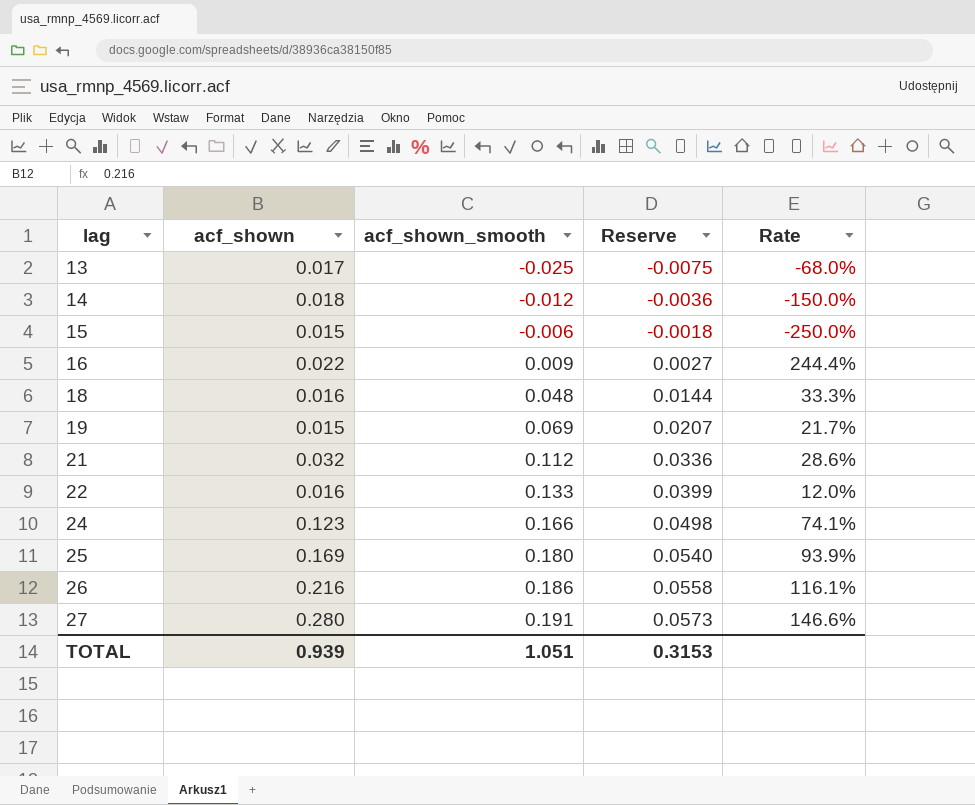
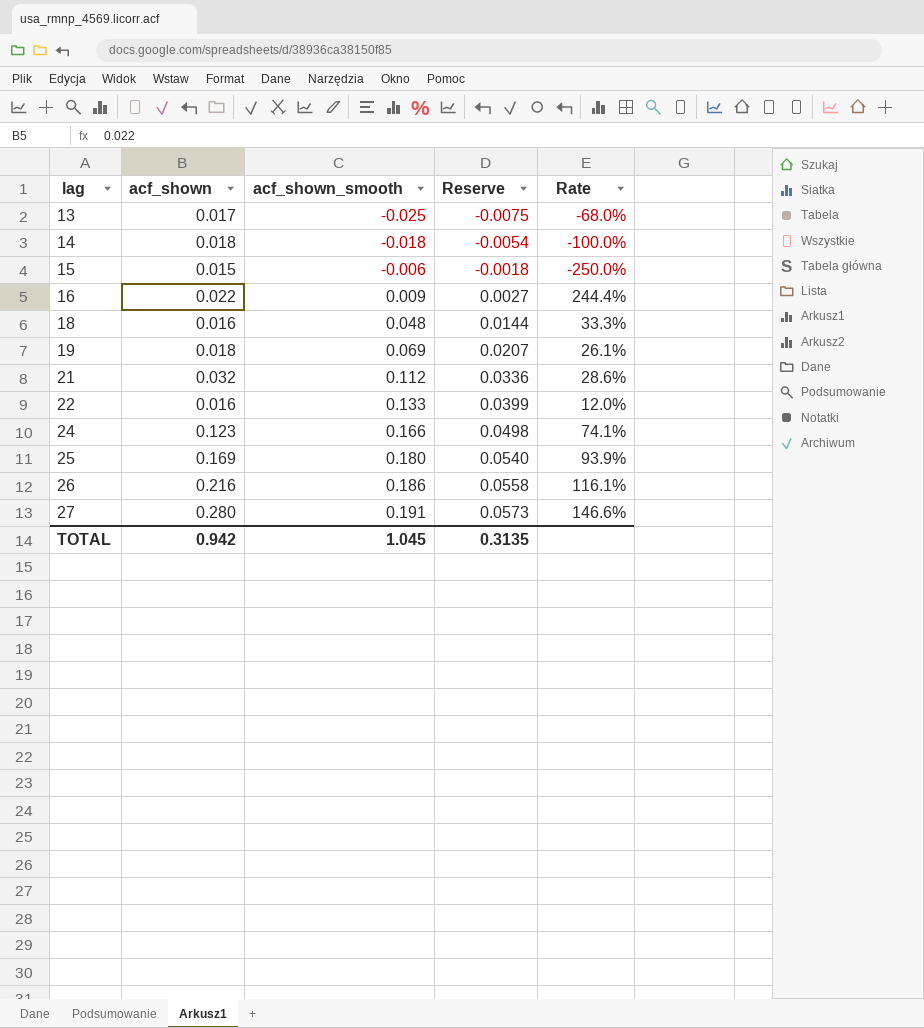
14 | acf_shown_smooth: -0.012 -> -0.018
14 | Reserve: -0.0036 -> -0.0054
14 | Rate: -150.0% -> -100.0%
19 | acf_shown: 0.015 -> 0.018
19 | Rate: 21.7% -> 26.1%
TOTAL | acf_shown: 0.939 -> 0.942
TOTAL | acf_shown_smooth: 1.051 -> 1.045
TOTAL | Reserve: 0.3153 -> 0.3135

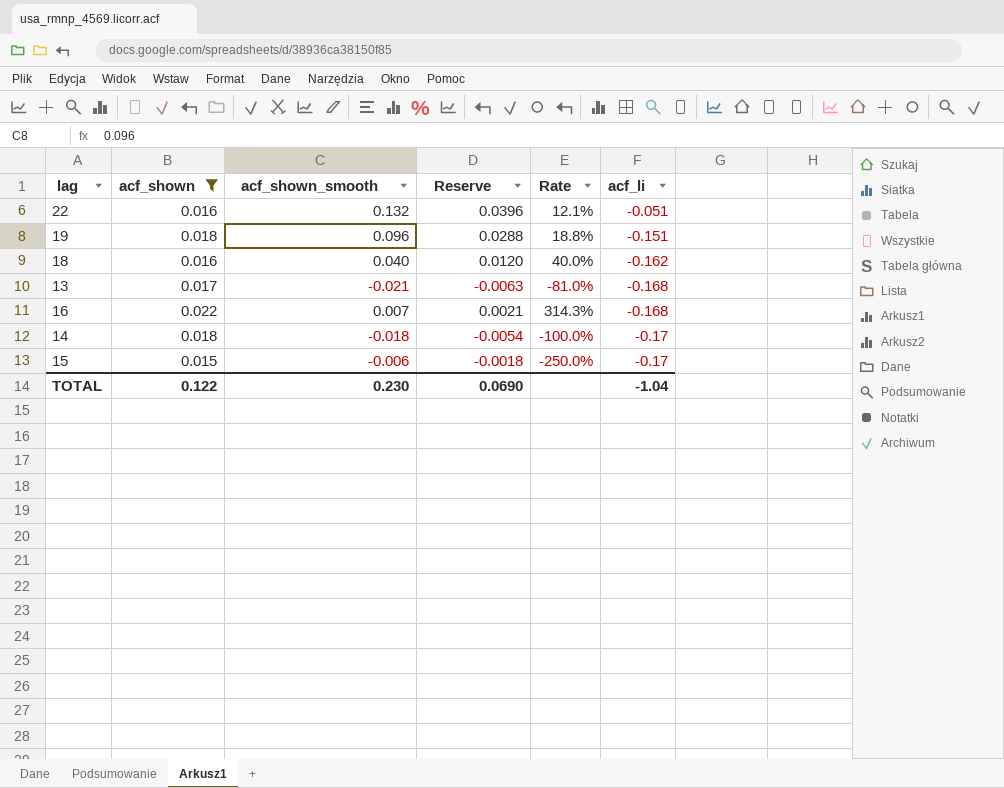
filter: none -> acf_shown <= 0.022
row order: lag ascending -> acf_li descending
column acf_li | position: none -> 6
22 | acf_shown_smooth: 0.133 -> 0.132
22 | Reserve: 0.0399 -> 0.0396
22 | Rate: 12.0% -> 12.1%
19 | acf_shown_smooth: 0.069 -> 0.096
19 | Reserve: 0.0207 -> 0.0288
19 | Rate: 26.1% -> 18.8%
18 | acf_shown_smooth: 0.048 -> 0.040
18 | Reserve: 0.0144 -> 0.0120
18 | Rate: 33.3% -> 40.0%
13 | acf_shown_smooth: -0.025 -> -0.021
13 | Reserve: -0.0075 -> -0.0063
13 | Rate: -68.0% -> -81.0%
16 | acf_shown_smooth: 0.009 -> 0.007
16 | Reserve: 0.0027 -> 0.0021
16 | Rate: 244.4% -> 314.3%
TOTAL | acf_shown: 0.942 -> 0.122
TOTAL | acf_shown_smooth: 1.045 -> 0.230
TOTAL | Reserve: 0.3135 -> 0.0690

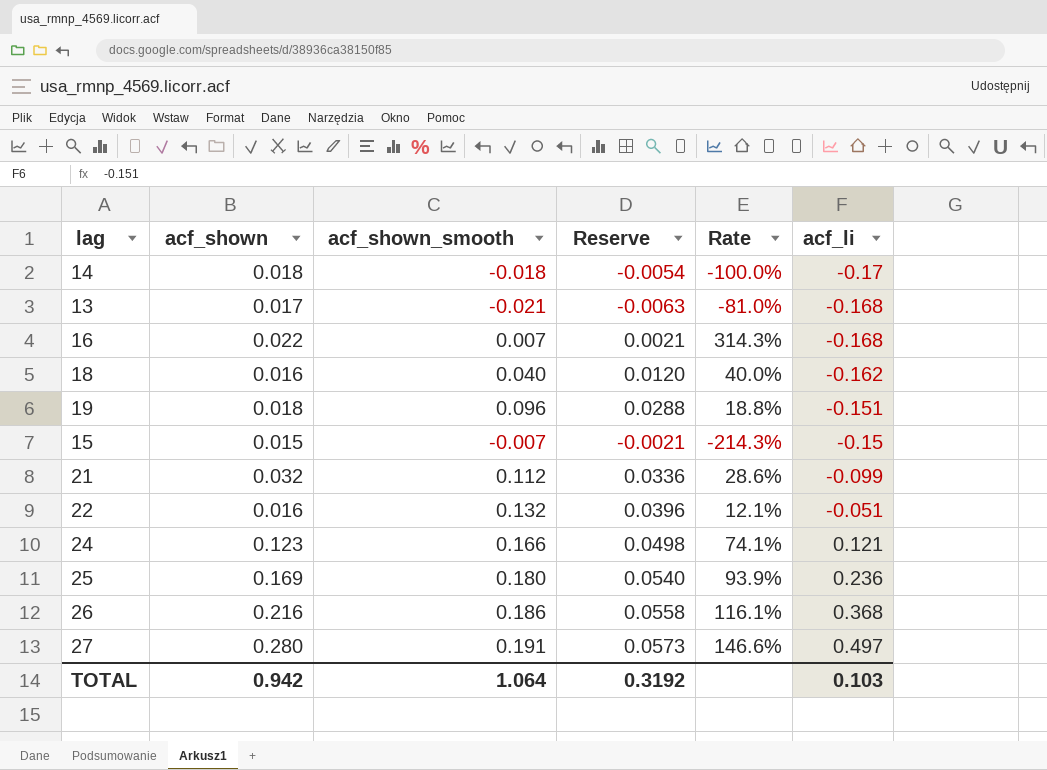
filter: acf_shown <= 0.022 -> none
row order: acf_li descending -> acf_li ascending
15 | acf_shown_smooth: -0.006 -> -0.007
15 | Reserve: -0.0018 -> -0.0021
15 | Rate: -250.0% -> -214.3%
15 | acf_li: -0.17 -> -0.15
TOTAL | acf_shown: 0.122 -> 0.942
TOTAL | acf_shown_smooth: 0.230 -> 1.064
TOTAL | Reserve: 0.0690 -> 0.3192
TOTAL | acf_li: -1.04 -> 0.103

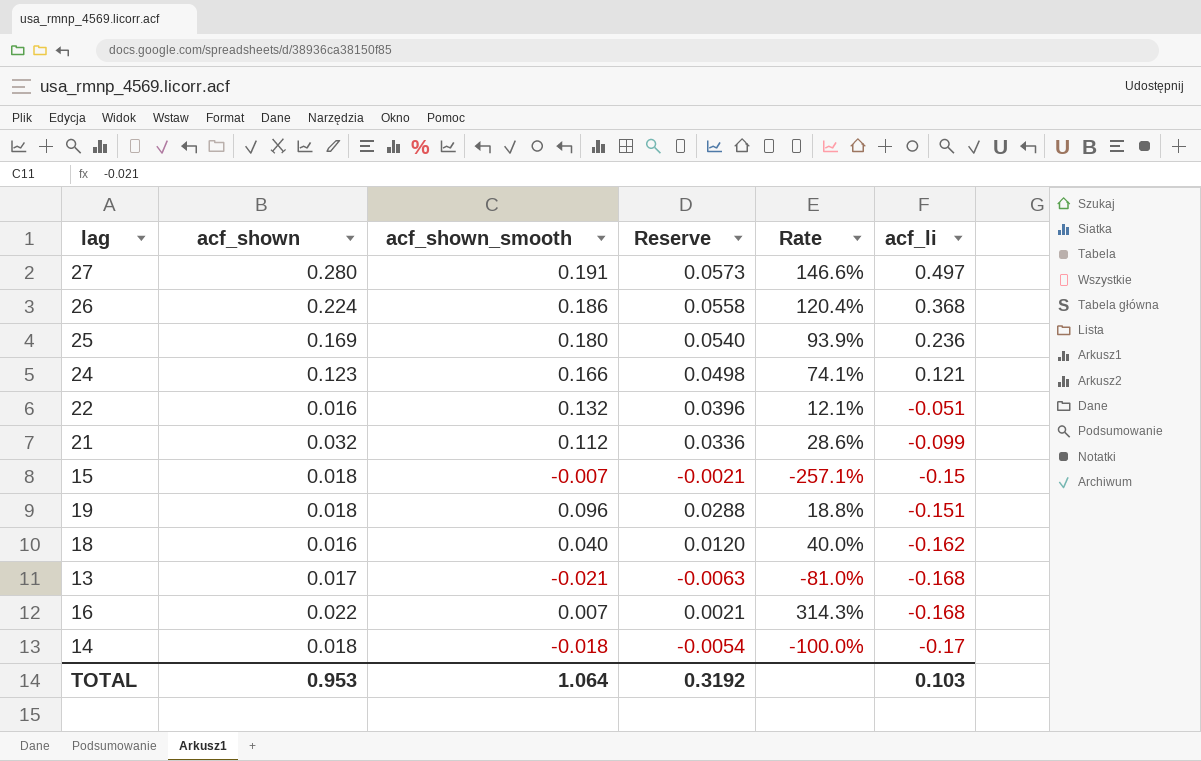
row order: acf_li ascending -> acf_li descending
26 | acf_shown: 0.216 -> 0.224
26 | Rate: 116.1% -> 120.4%
15 | acf_shown: 0.015 -> 0.018
15 | Rate: -214.3% -> -257.1%
TOTAL | acf_shown: 0.942 -> 0.953

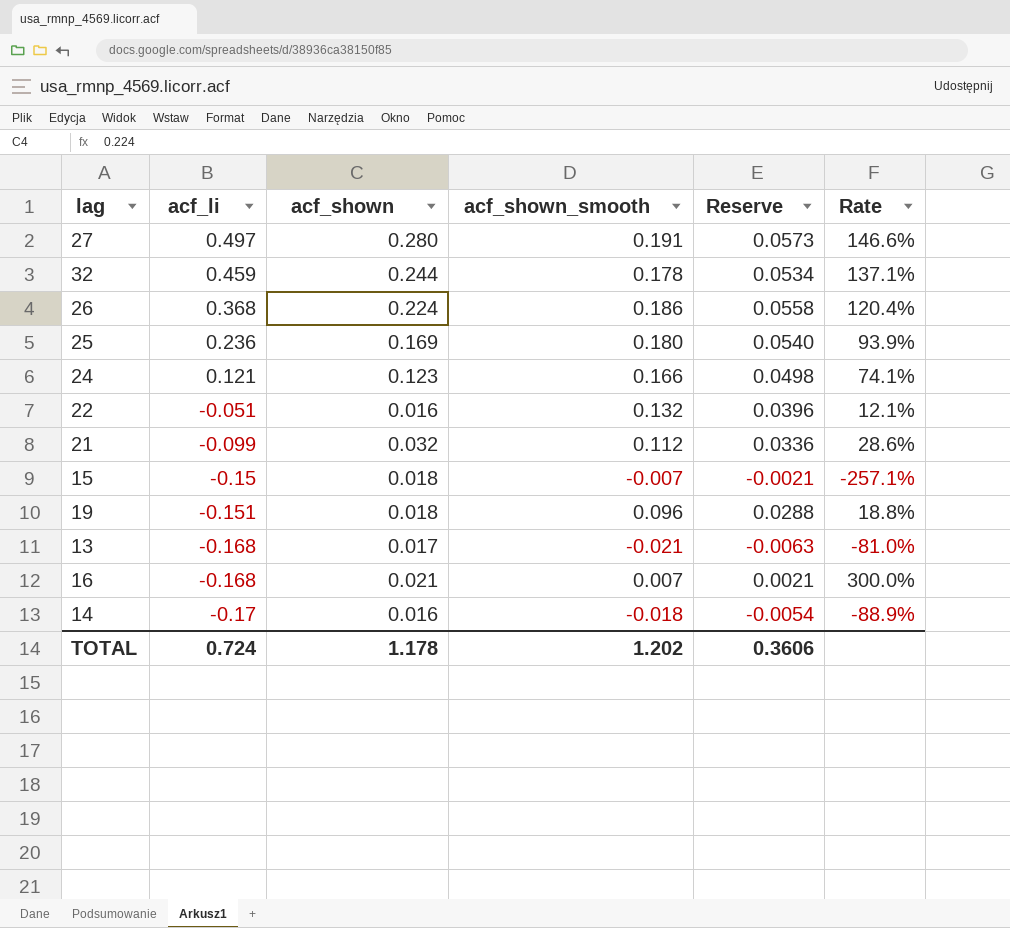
column acf_li | position: 6 -> 2
row 18: 0.016 | 0.040 | 0.0120 | 40.0% | -0.162 -> none
row 32: none -> 0.459 | 0.244 | 0.178 | 0.0534 | 137.1%
16 | acf_shown: 0.022 -> 0.021
16 | Rate: 314.3% -> 300.0%
14 | acf_shown: 0.018 -> 0.016
14 | Rate: -100.0% -> -88.9%
TOTAL | acf_li: 0.103 -> 0.724
TOTAL | acf_shown: 0.953 -> 1.178
TOTAL | acf_shown_smooth: 1.064 -> 1.202
TOTAL | Reserve: 0.3192 -> 0.3606

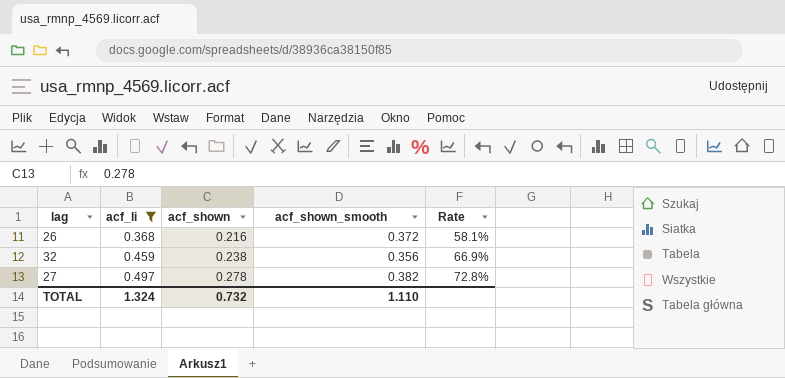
filter: none -> acf_li >= 0.368
row order: acf_li descending -> acf_li ascending
column Reserve | formula: [acf_shown_smooth] * 0.3 -> none
26 | acf_shown: 0.224 -> 0.216
26 | acf_shown_smooth: 0.186 -> 0.372
26 | Rate: 120.4% -> 58.1%
32 | acf_shown: 0.244 -> 0.238
32 | acf_shown_smooth: 0.178 -> 0.356
32 | Rate: 137.1% -> 66.9%
27 | acf_shown: 0.280 -> 0.278
27 | acf_shown_smooth: 0.191 -> 0.382
27 | Rate: 146.6% -> 72.8%
TOTAL | acf_li: 0.724 -> 1.324
TOTAL | acf_shown: 1.178 -> 0.732
TOTAL | acf_shown_smooth: 1.202 -> 1.110

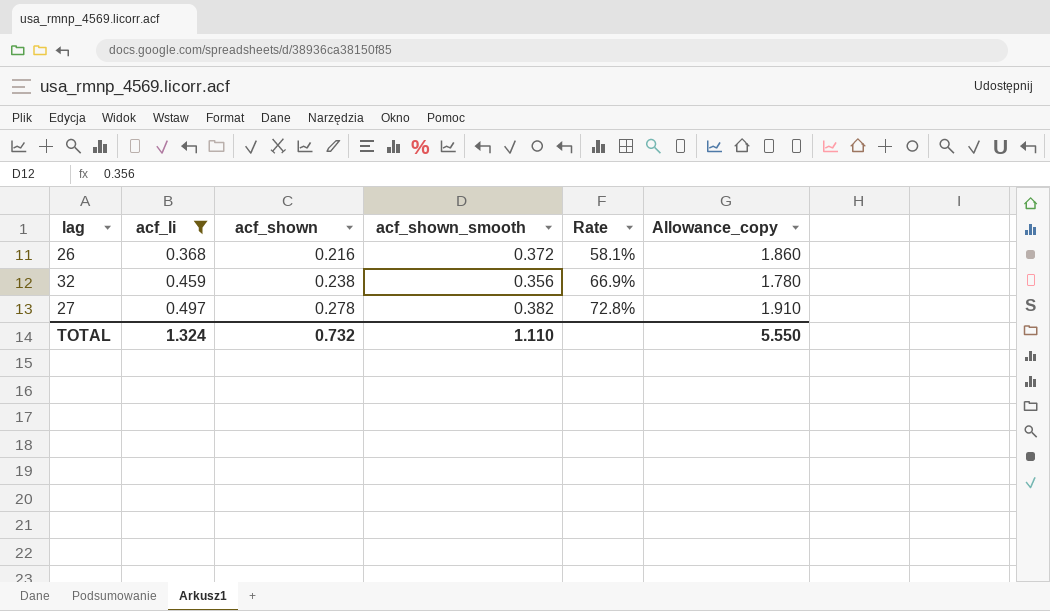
column Allowance_copy | formula: none -> [acf_shown_smooth] * 5

